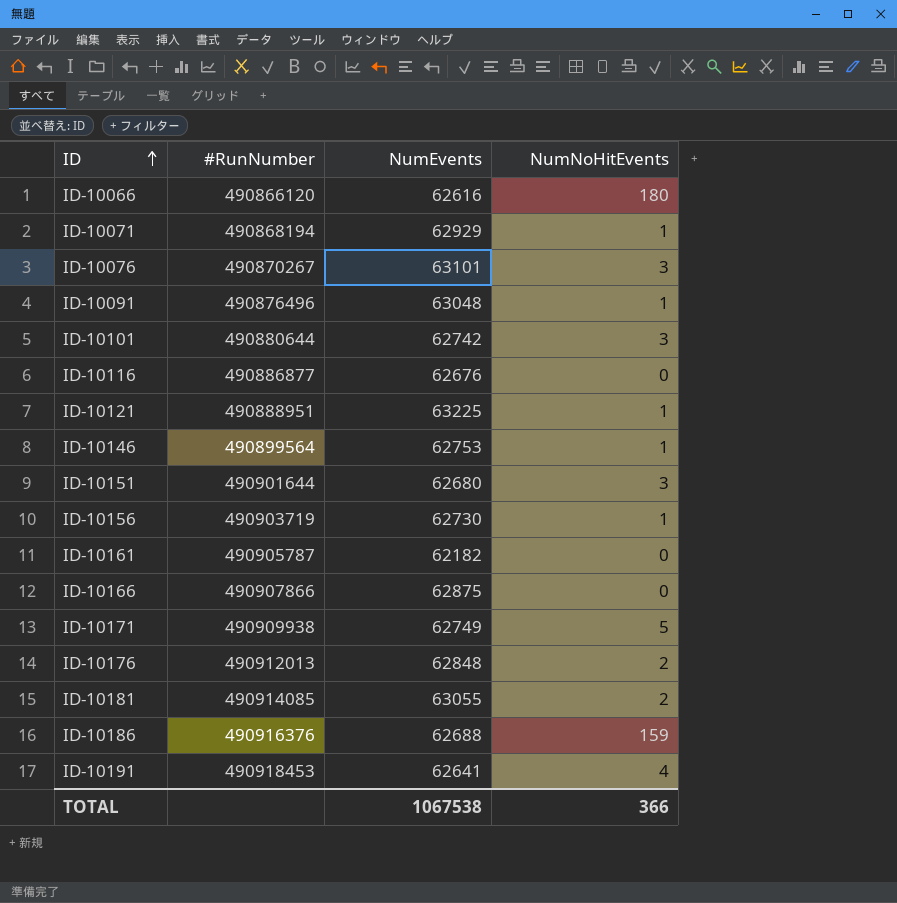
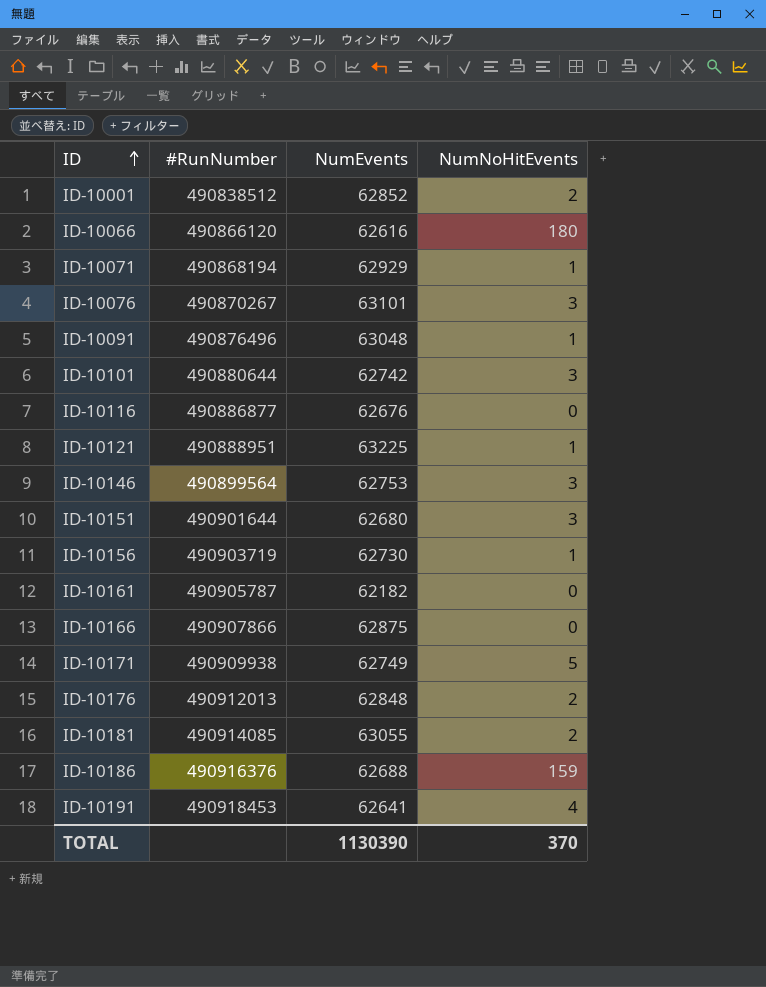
row ID-10001: none -> 490838512 | 62852 | 2
ID-10146 | NumNoHitEvents: 1 -> 3
TOTAL | NumEvents: 1067538 -> 1130390
TOTAL | NumNoHitEvents: 366 -> 370

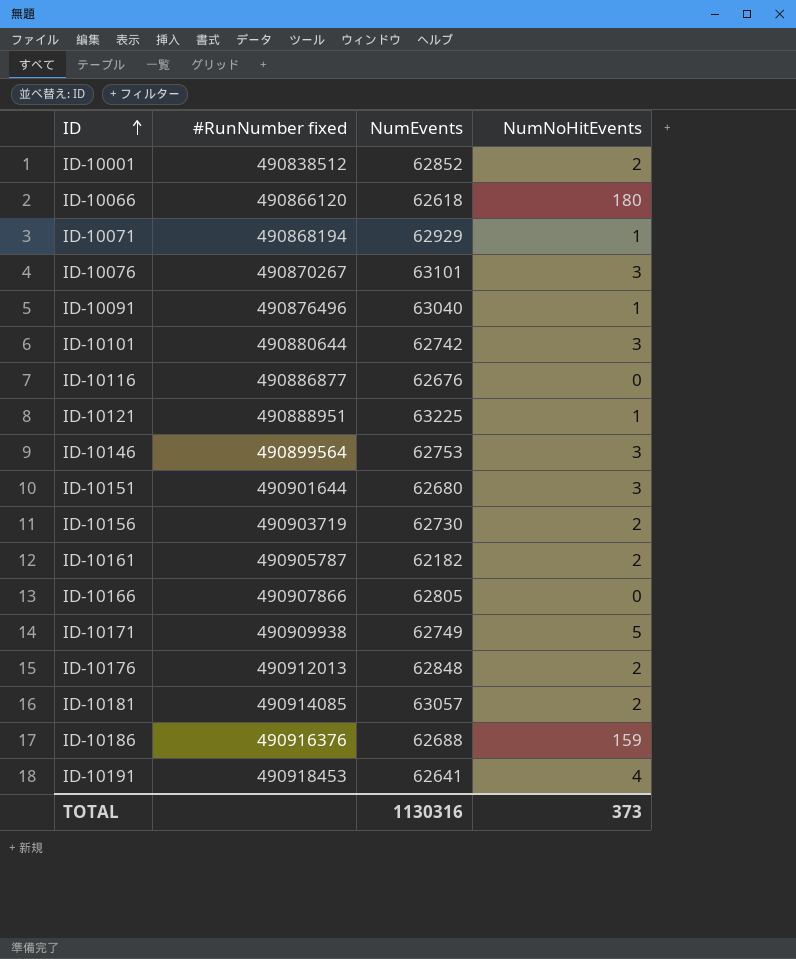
column name: #RunNumber -> #RunNumber fixed
ID-10066 | NumEvents: 62616 -> 62618
ID-10091 | NumEvents: 63048 -> 63040
ID-10156 | NumNoHitEvents: 1 -> 2
ID-10161 | NumNoHitEvents: 0 -> 2
ID-10166 | NumEvents: 62875 -> 62805
ID-10181 | NumEvents: 63055 -> 63057
TOTAL | NumEvents: 1130390 -> 1130316
TOTAL | NumNoHitEvents: 370 -> 373

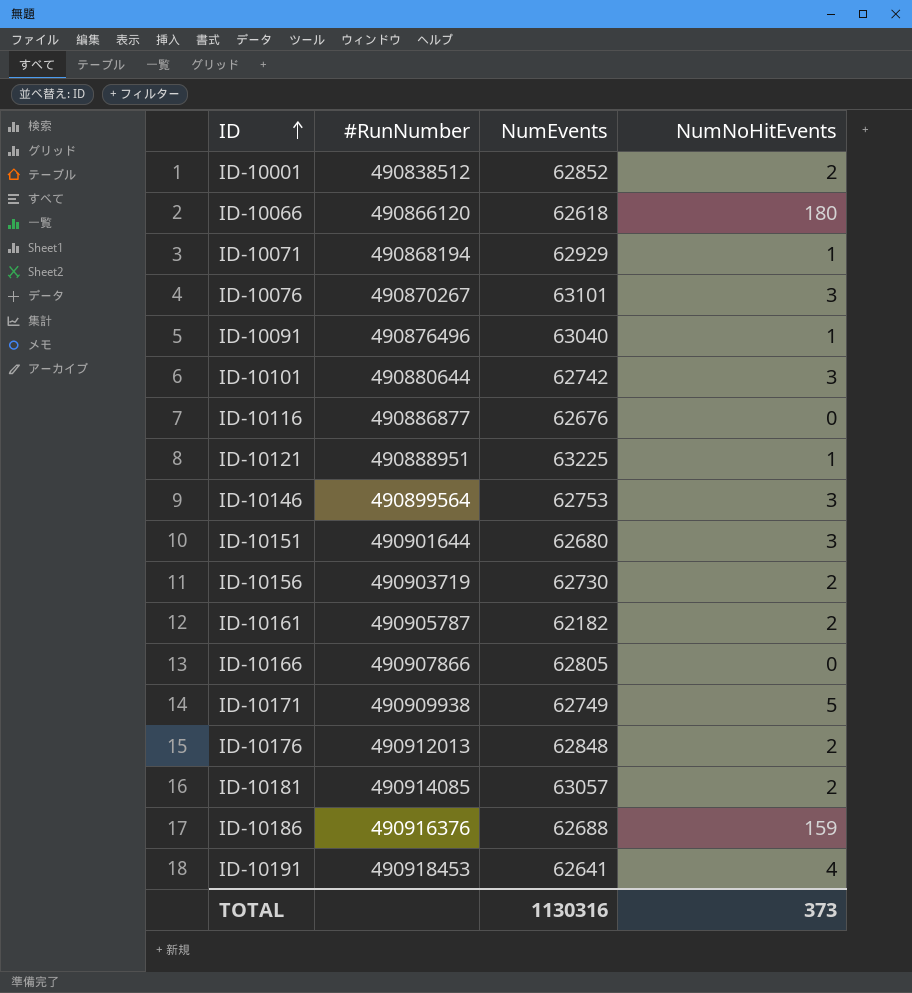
column name: #RunNumber fixed -> #RunNumber

